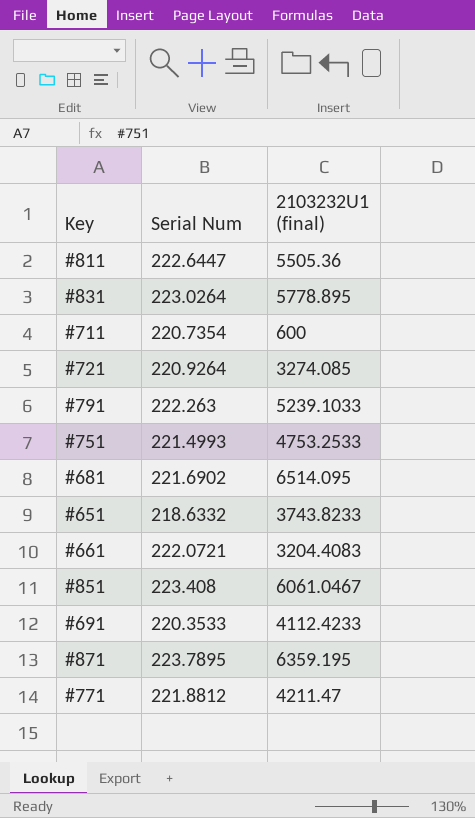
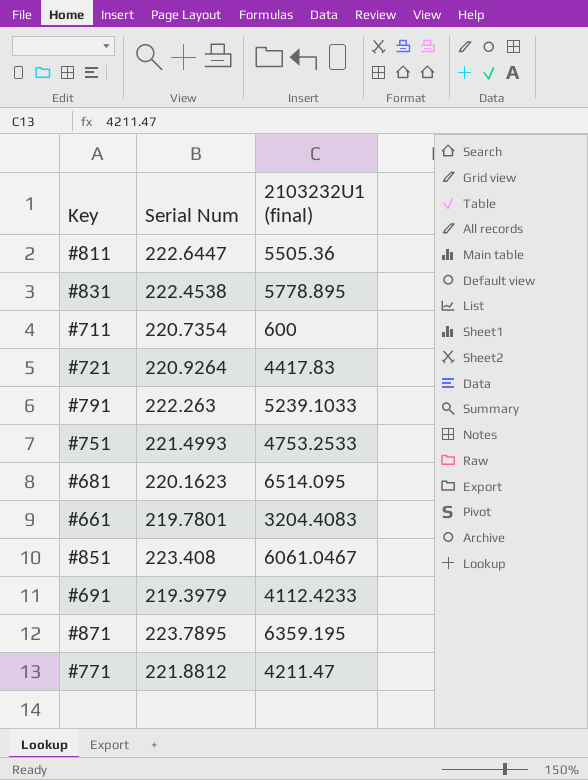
row #651: 218.6332 | 3743.8233 -> none
#831 | Serial Num: 223.0264 -> 222.4538
#721 | 2103232U1 (final): 3274.085 -> 4417.83
#681 | Serial Num: 221.6902 -> 220.1623
#661 | Serial Num: 222.0721 -> 219.7801
#691 | Serial Num: 220.3533 -> 219.3979

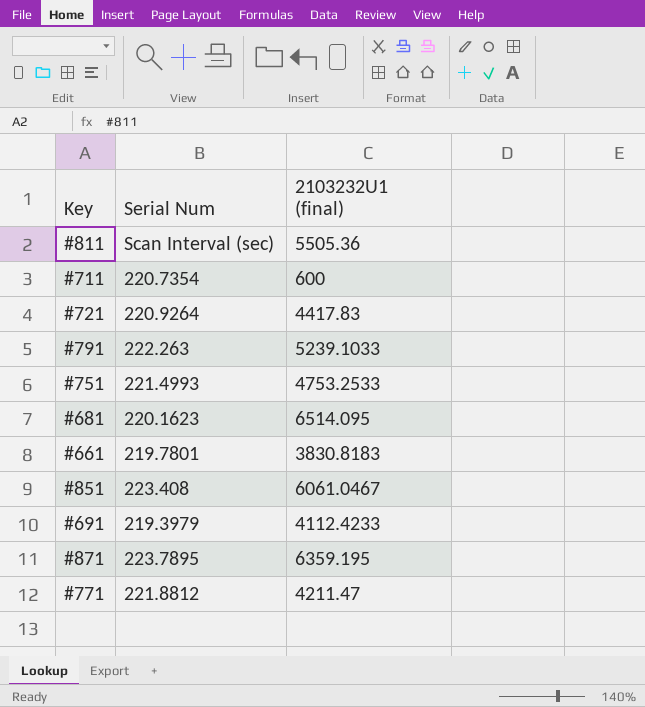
row #831: 222.4538 | 5778.895 -> none
#811 | Serial Num: 222.6447 -> Scan Interval (sec)
#661 | 2103232U1 (final): 3204.4083 -> 3830.8183

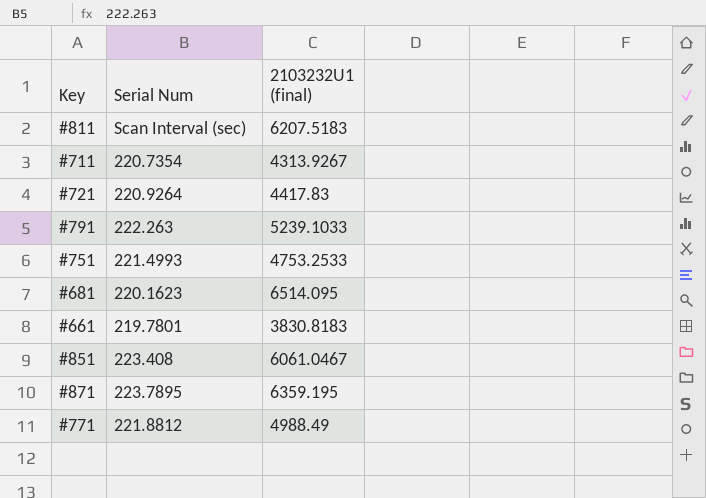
row #691: 219.3979 | 4112.4233 -> none
#811 | 2103232U1 (final): 5505.36 -> 6207.5183
#711 | 2103232U1 (final): 600 -> 4313.9267
#771 | 2103232U1 (final): 4211.47 -> 4988.49

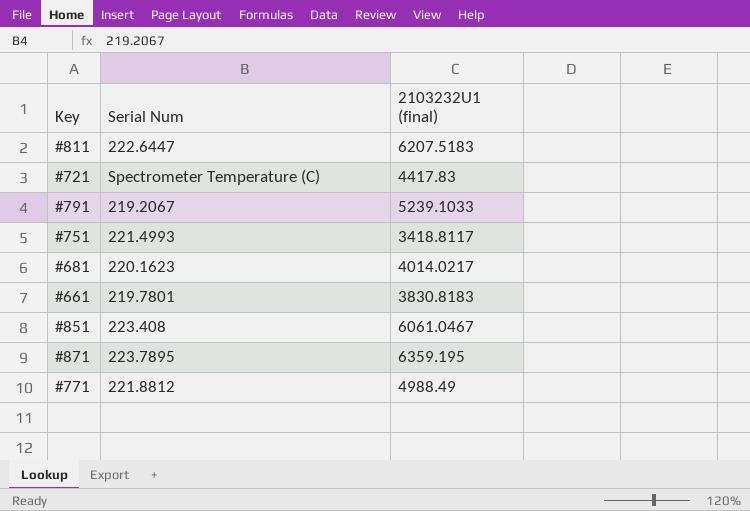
row #711: 220.7354 | 4313.9267 -> none
#811 | Serial Num: Scan Interval (sec) -> 222.6447
#721 | Serial Num: 220.9264 -> Spectrometer Temperature (C)
#791 | Serial Num: 222.263 -> 219.2067
#751 | 2103232U1 (final): 4753.2533 -> 3418.8117
#681 | 2103232U1 (final): 6514.095 -> 4014.0217

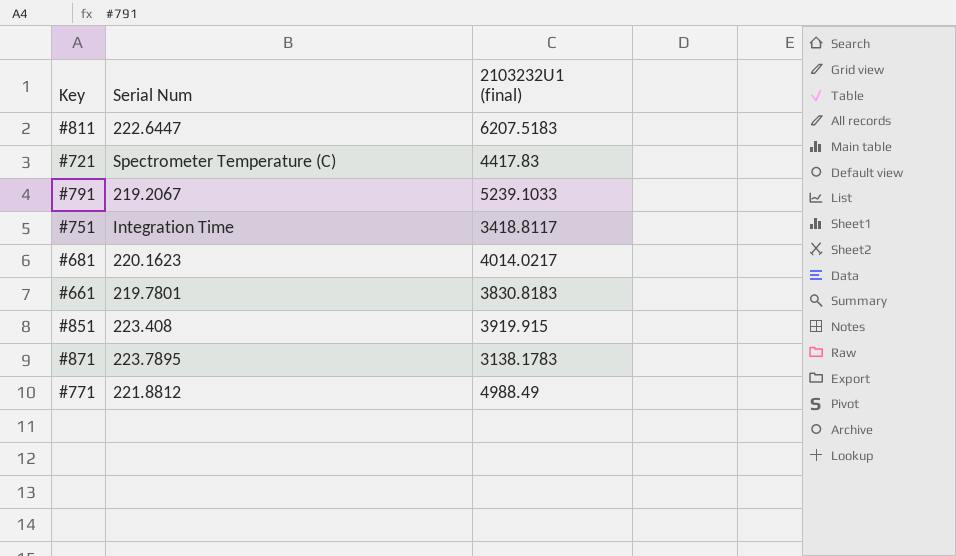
#751 | Serial Num: 221.4993 -> Integration Time
#851 | 2103232U1 (final): 6061.0467 -> 3919.915
#871 | 2103232U1 (final): 6359.195 -> 3138.1783

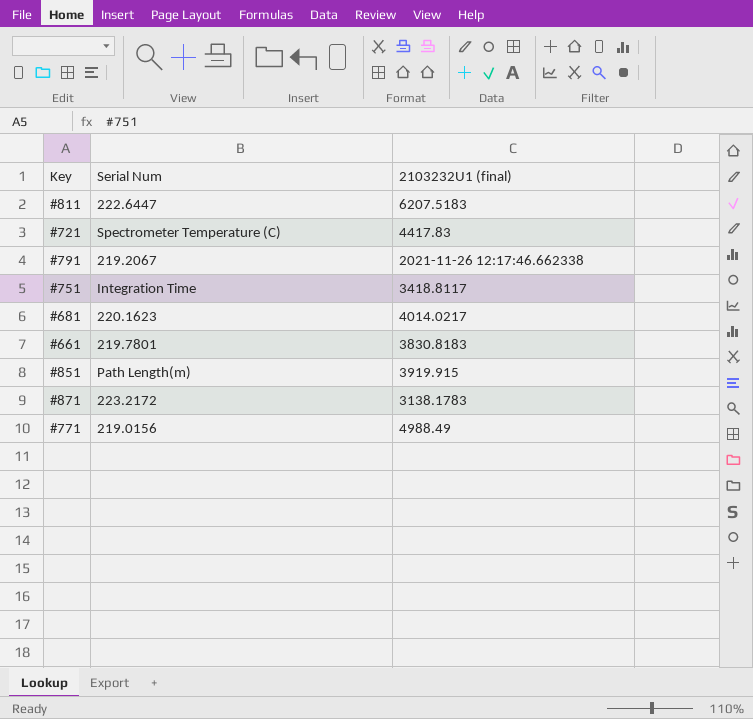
#791 | 2103232U1 (final): 5239.1033 -> 2021-11-26 12:17:46.662338
#851 | Serial Num: 223.408 -> Path Length(m)
#871 | Serial Num: 223.7895 -> 223.2172
#771 | Serial Num: 221.8812 -> 219.0156

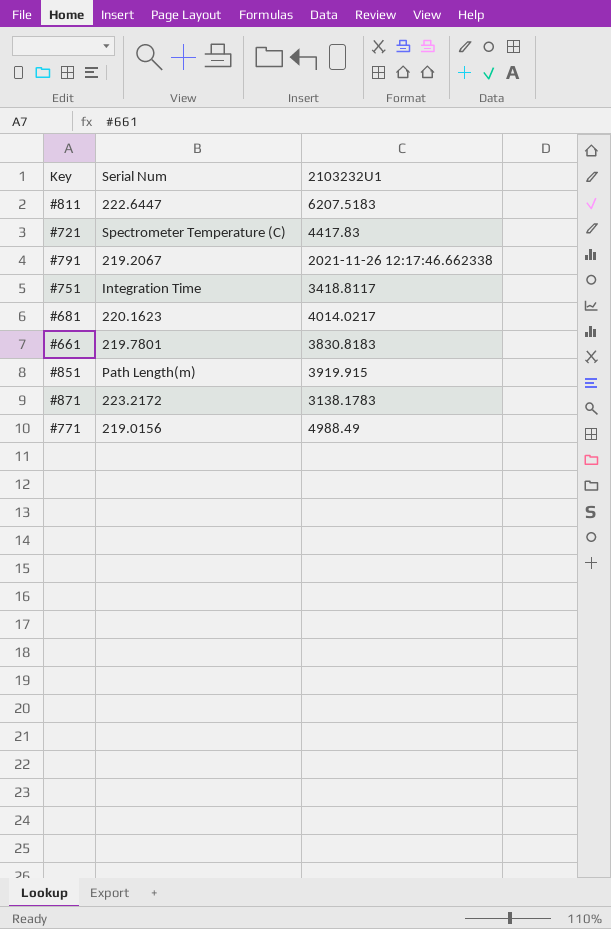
column name: 2103232U1 (final) -> 2103232U1

